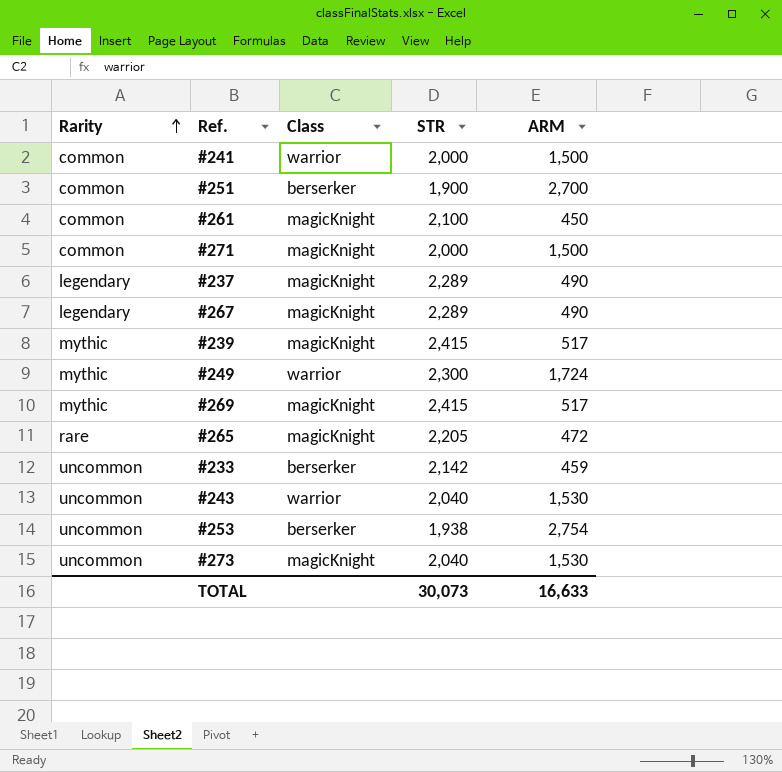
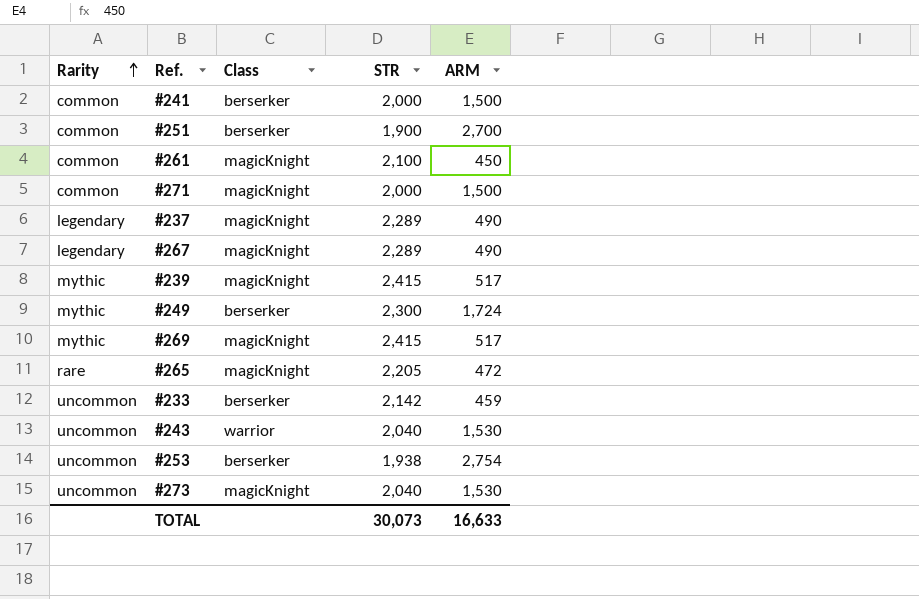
#241 | Class: warrior -> berserker
#249 | Class: warrior -> berserker

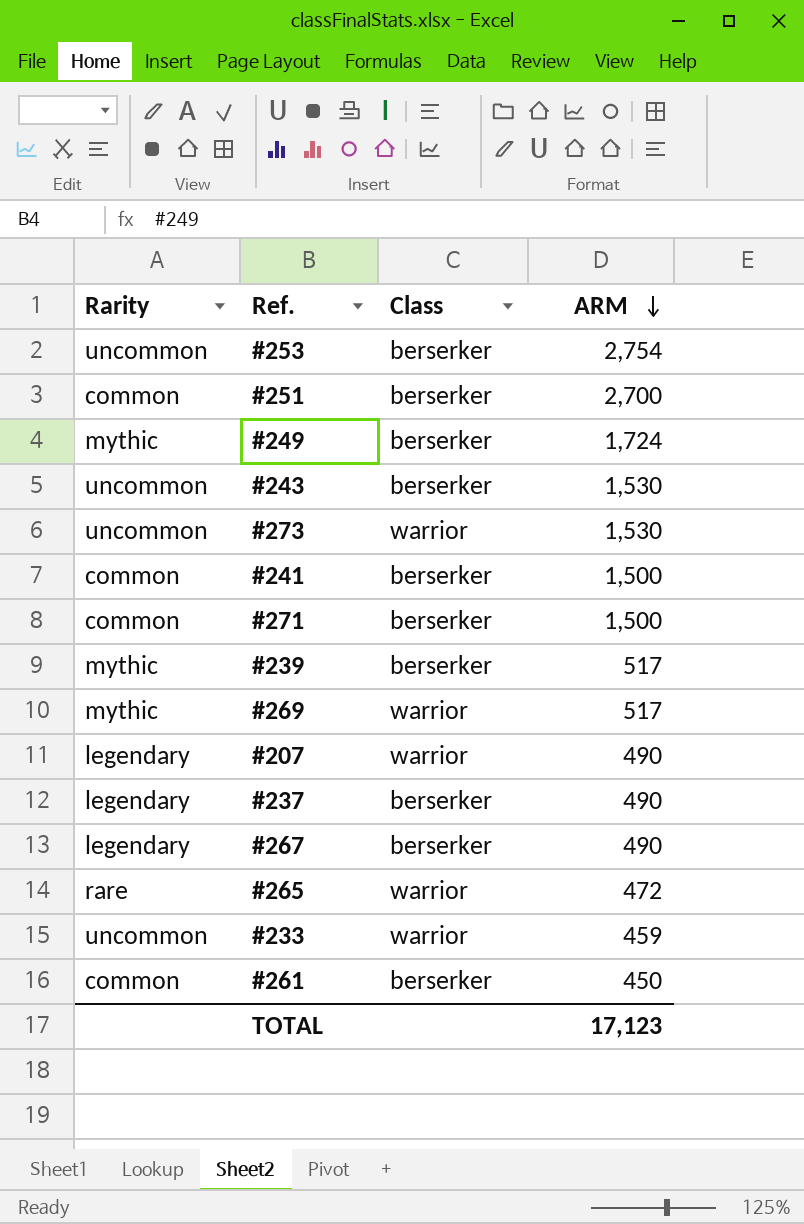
row order: Rarity ascending -> ARM descending
column STR | position: 4 -> none
#243 | Class: warrior -> berserker
#273 | Class: magicKnight -> warrior
#271 | Class: magicKnight -> berserker
#239 | Class: magicKnight -> berserker
#269 | Class: magicKnight -> warrior
row #207: none -> legendary | warrior | 490
#237 | Class: magicKnight -> berserker
#267 | Class: magicKnight -> berserker
#265 | Class: magicKnight -> warrior
#233 | Class: berserker -> warrior
#261 | Class: magicKnight -> berserker
TOTAL | ARM: 16,633 -> 17,123

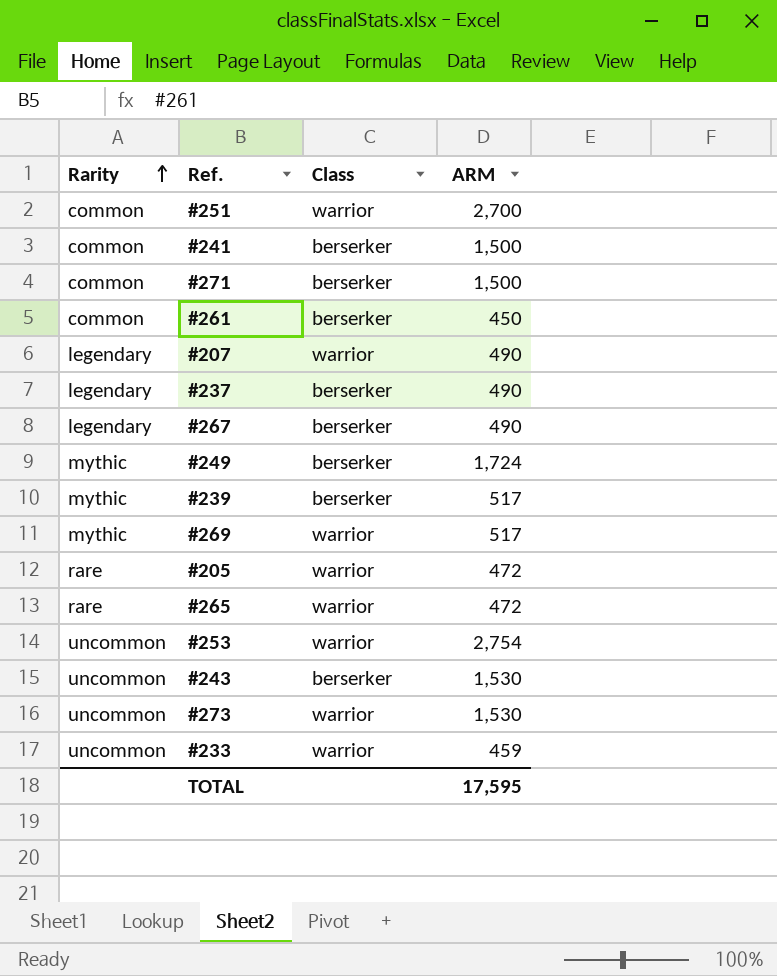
row order: ARM descending -> Rarity ascending
#251 | Class: berserker -> warrior
row #205: none -> rare | warrior | 472
#253 | Class: berserker -> warrior
TOTAL | ARM: 17,123 -> 17,595

